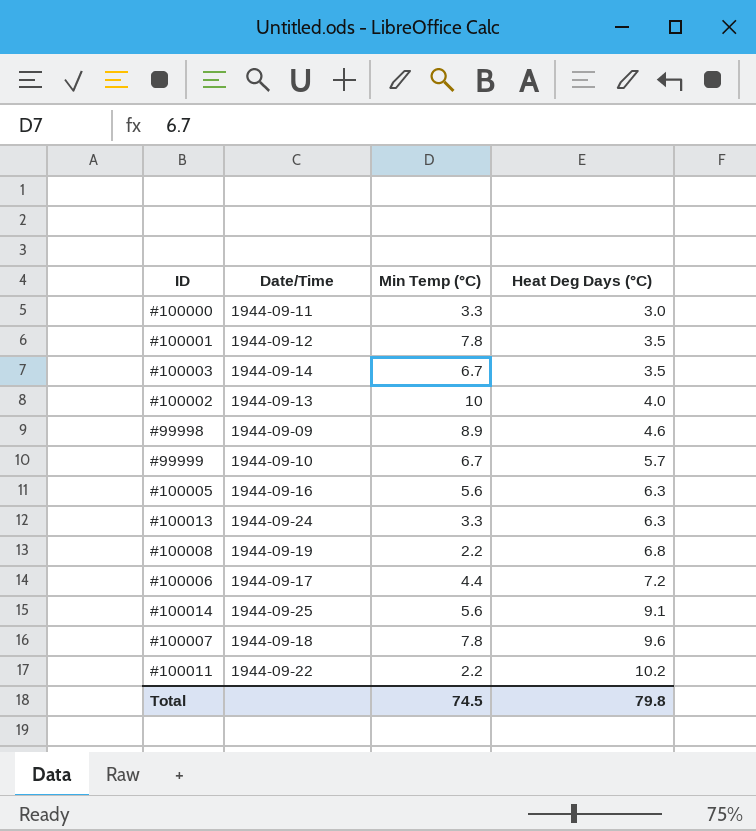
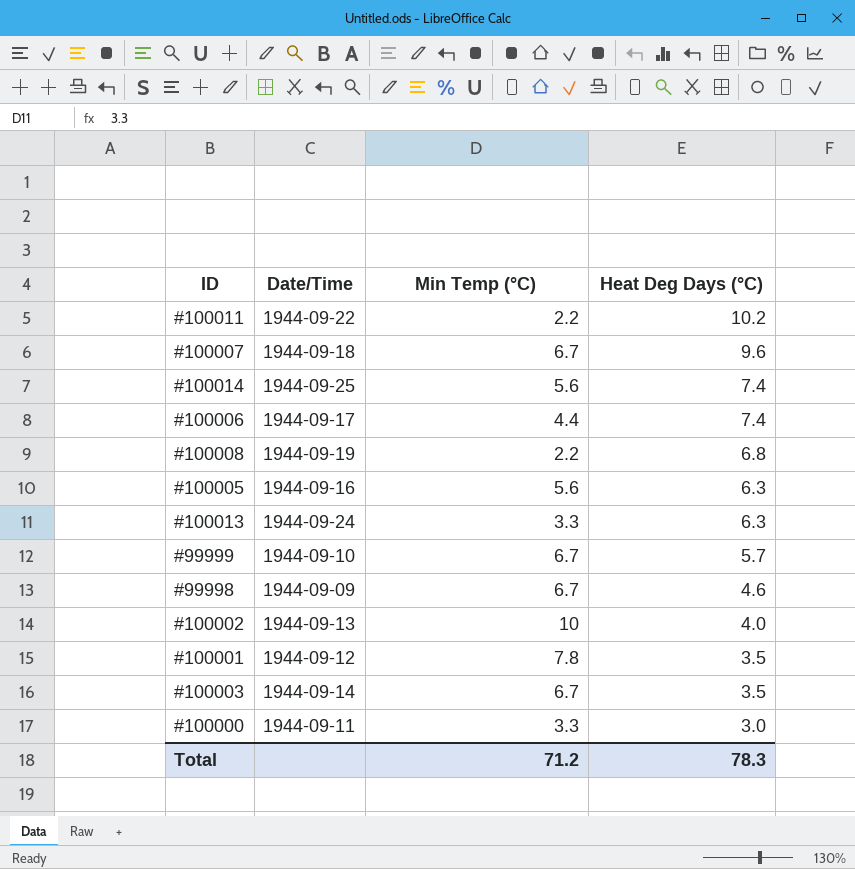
row order: Heat Deg Days (°C) ascending -> Heat Deg Days (°C) descending
#100007 | Min Temp (°C): 7.8 -> 6.7
#100014 | Heat Deg Days (°C): 9.1 -> 7.4
#100006 | Heat Deg Days (°C): 7.2 -> 7.4
#99998 | Min Temp (°C): 8.9 -> 6.7
Total | Min Temp (°C): 74.5 -> 71.2
Total | Heat Deg Days (°C): 79.8 -> 78.3

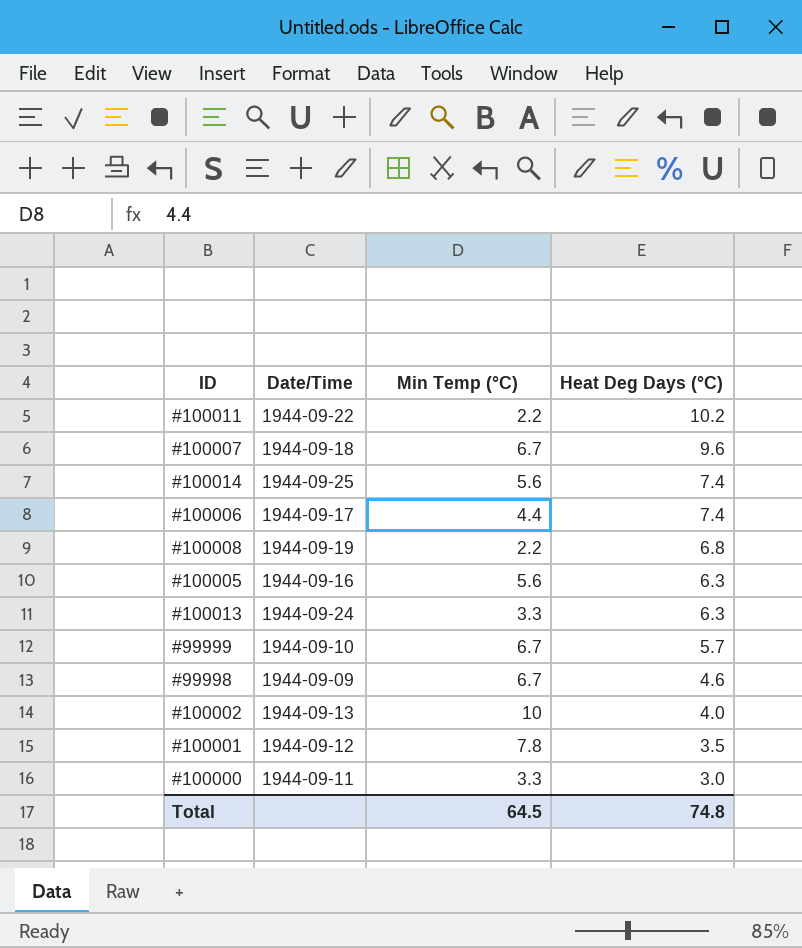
row #100003: 1944-09-14 | 6.7 | 3.5 -> none
Total | Min Temp (°C): 71.2 -> 64.5
Total | Heat Deg Days (°C): 78.3 -> 74.8

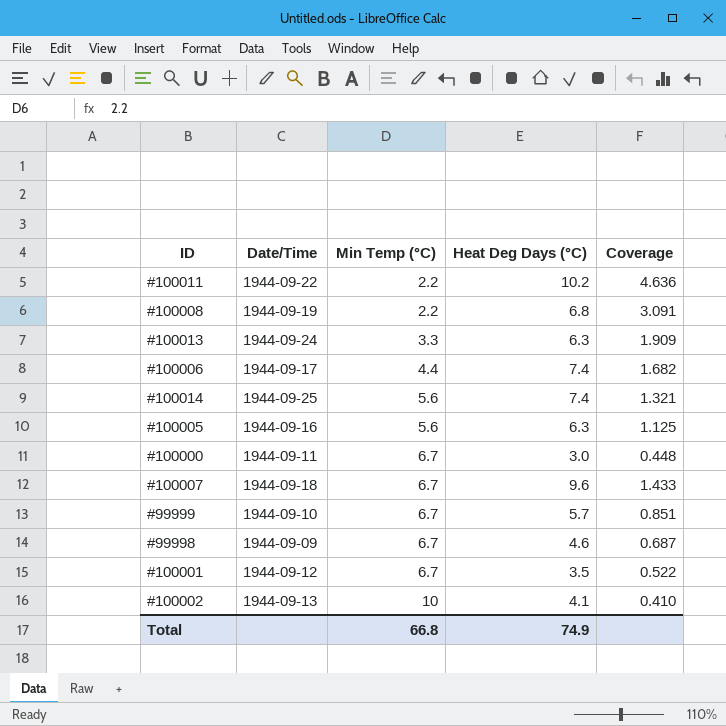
row order: Heat Deg Days (°C) descending -> Min Temp (°C) ascending
column Coverage | formula: none -> [Heat Deg Days (°C)] / [Min Temp (°C)]
#100000 | Min Temp (°C): 3.3 -> 6.7
#100001 | Min Temp (°C): 7.8 -> 6.7
#100002 | Heat Deg Days (°C): 4.0 -> 4.1
Total | Min Temp (°C): 64.5 -> 66.8
Total | Heat Deg Days (°C): 74.8 -> 74.9

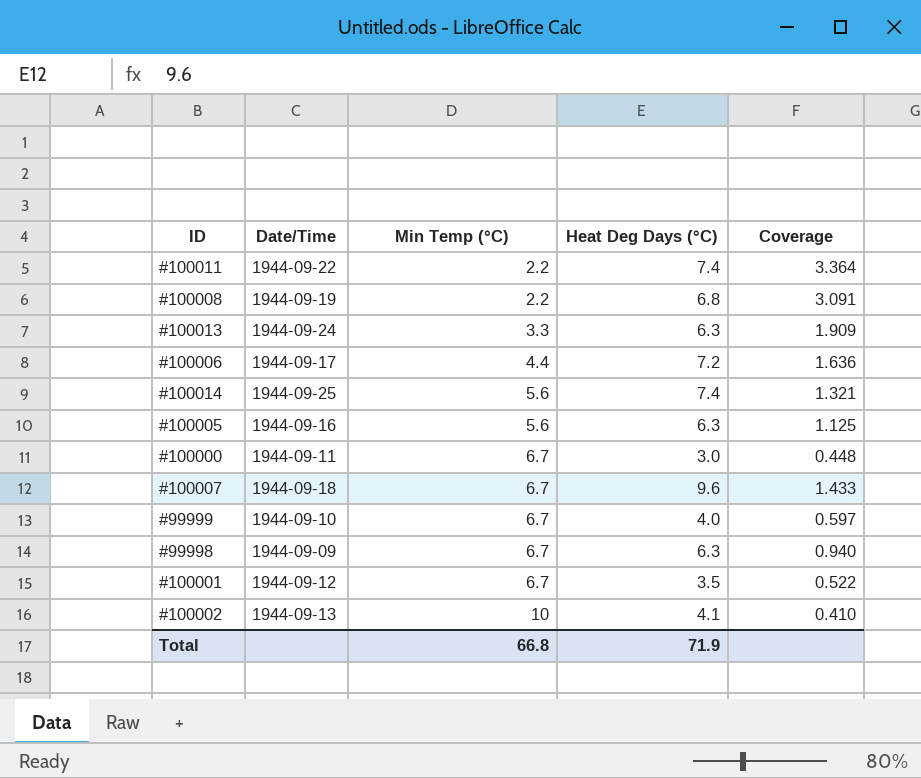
#100011 | Heat Deg Days (°C): 10.2 -> 7.4
#100011 | Coverage: 4.636 -> 3.364
#100006 | Heat Deg Days (°C): 7.4 -> 7.2
#100006 | Coverage: 1.682 -> 1.636
#99999 | Heat Deg Days (°C): 5.7 -> 4.0
#99999 | Coverage: 0.851 -> 0.597
#99998 | Heat Deg Days (°C): 4.6 -> 6.3
#99998 | Coverage: 0.687 -> 0.940
Total | Heat Deg Days (°C): 74.9 -> 71.9

